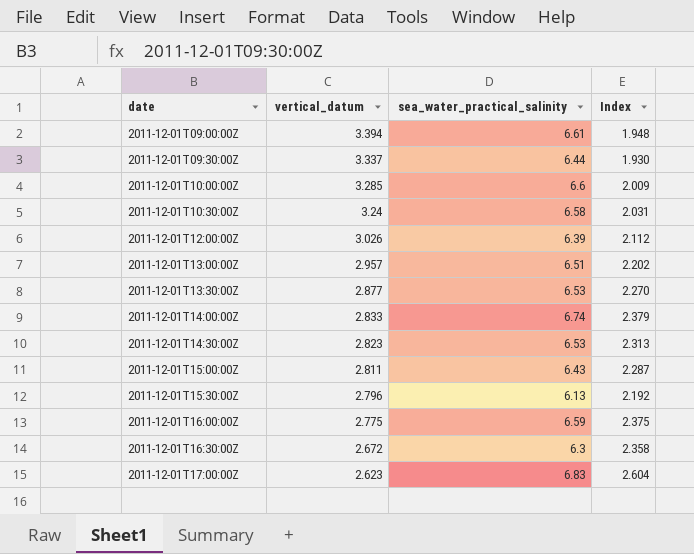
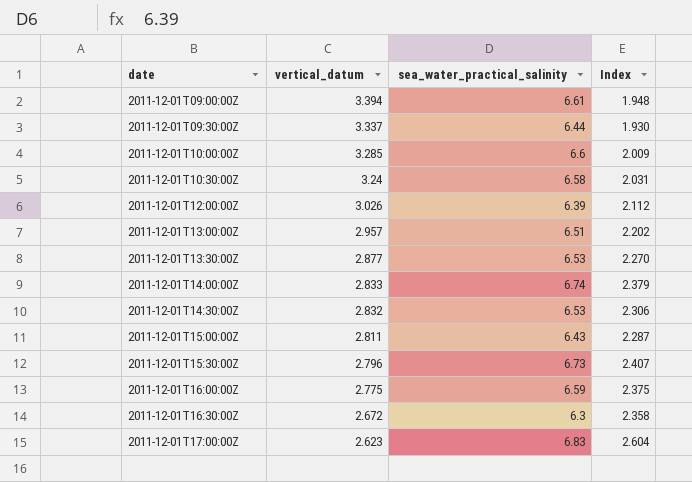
2011-12-01T14:30:00Z | vertical_datum: 2.823 -> 2.832
2011-12-01T14:30:00Z | Index: 2.313 -> 2.306
2011-12-01T15:30:00Z | sea_water_practical_salinity: 6.13 -> 6.73
2011-12-01T15:30:00Z | Index: 2.192 -> 2.407

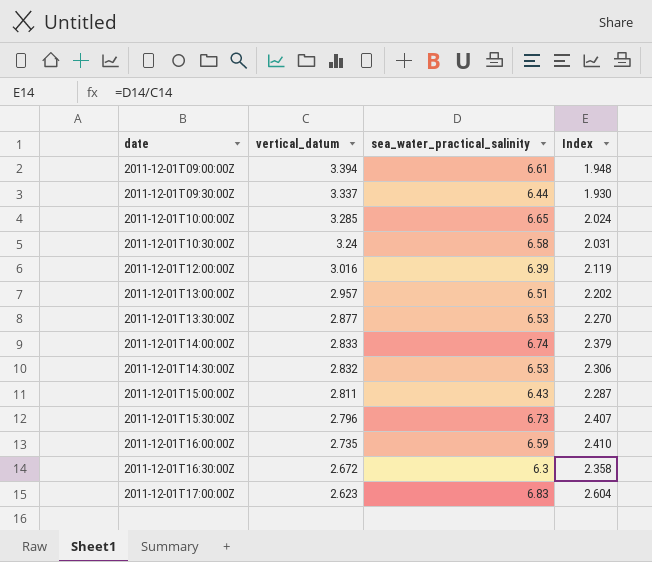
2011-12-01T10:00:00Z | sea_water_practical_salinity: 6.6 -> 6.65
2011-12-01T10:00:00Z | Index: 2.009 -> 2.024
2011-12-01T12:00:00Z | vertical_datum: 3.026 -> 3.016
2011-12-01T12:00:00Z | Index: 2.112 -> 2.119
2011-12-01T16:00:00Z | vertical_datum: 2.775 -> 2.735
2011-12-01T16:00:00Z | Index: 2.375 -> 2.410

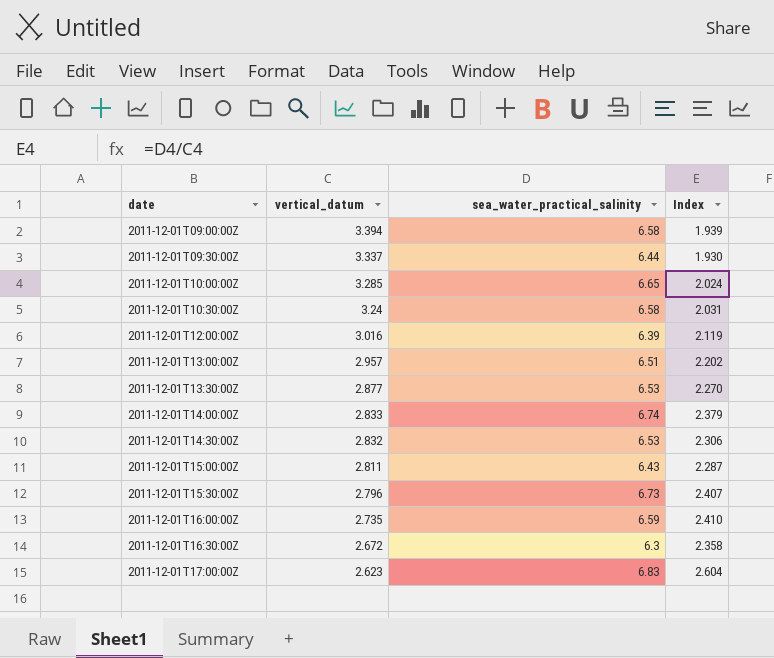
2011-12-01T09:00:00Z | sea_water_practical_salinity: 6.61 -> 6.58
2011-12-01T09:00:00Z | Index: 1.948 -> 1.939

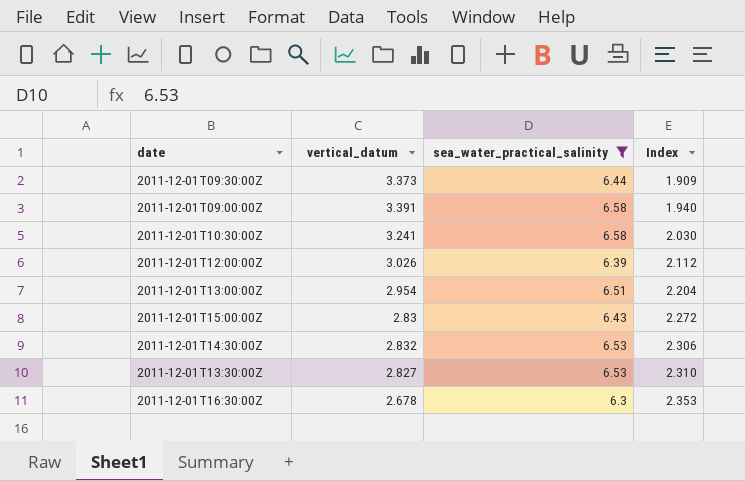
filter: none -> sea_water_practical_salinity <= 6.58
row order: date ascending -> Index ascending
2011-12-01T09:30:00Z | vertical_datum: 3.337 -> 3.373
2011-12-01T09:30:00Z | Index: 1.930 -> 1.909
2011-12-01T09:00:00Z | vertical_datum: 3.394 -> 3.391
2011-12-01T09:00:00Z | Index: 1.939 -> 1.940
2011-12-01T10:30:00Z | vertical_datum: 3.24 -> 3.241
2011-12-01T10:30:00Z | Index: 2.031 -> 2.030
2011-12-01T12:00:00Z | vertical_datum: 3.016 -> 3.026
2011-12-01T12:00:00Z | Index: 2.119 -> 2.112
2011-12-01T13:00:00Z | vertical_datum: 2.957 -> 2.954
2011-12-01T13:00:00Z | Index: 2.202 -> 2.204
2011-12-01T15:00:00Z | vertical_datum: 2.811 -> 2.83
2011-12-01T15:00:00Z | Index: 2.287 -> 2.272
2011-12-01T13:30:00Z | vertical_datum: 2.877 -> 2.827
2011-12-01T13:30:00Z | Index: 2.270 -> 2.310
2011-12-01T16:30:00Z | vertical_datum: 2.672 -> 2.678
2011-12-01T16:30:00Z | Index: 2.358 -> 2.353

